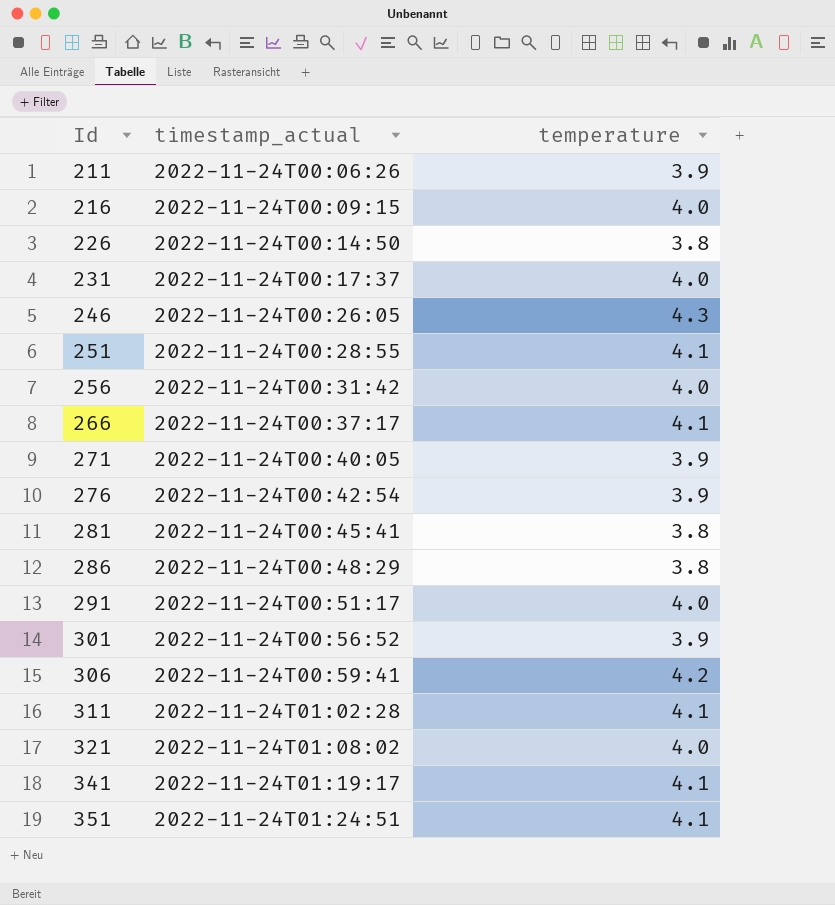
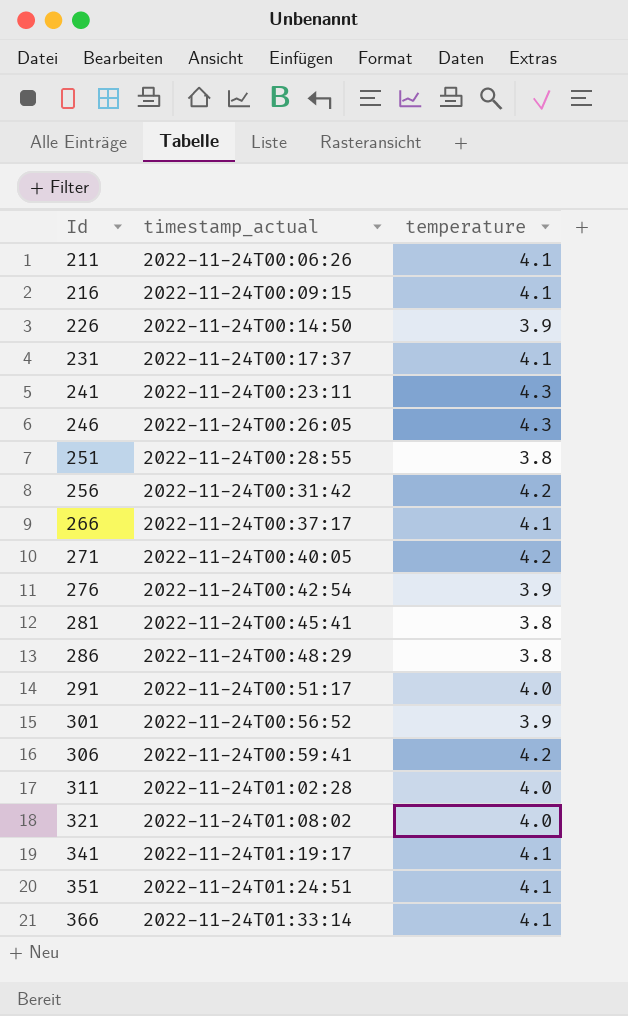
211 | temperature: 3.9 -> 4.1
216 | temperature: 4.0 -> 4.1
226 | temperature: 3.8 -> 3.9
231 | temperature: 4.0 -> 4.1
row 241: none -> 2022-11-24T00:23:11 | 4.3
251 | temperature: 4.1 -> 3.8
256 | temperature: 4.0 -> 4.2
271 | temperature: 3.9 -> 4.2
311 | temperature: 4.1 -> 4.0
row 366: none -> 2022-11-24T01:33:14 | 4.1

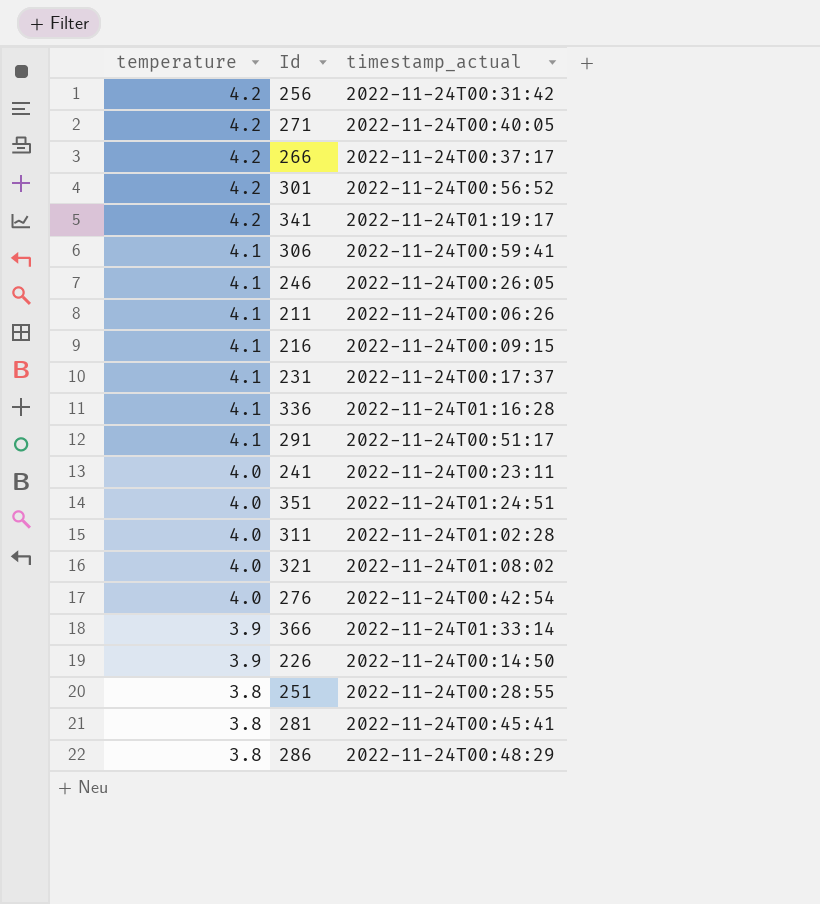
row order: Id ascending -> temperature descending
column temperature | position: 3 -> 1
266 | temperature: 4.1 -> 4.2
301 | temperature: 3.9 -> 4.2
341 | temperature: 4.1 -> 4.2
306 | temperature: 4.2 -> 4.1
246 | temperature: 4.3 -> 4.1
row 336: none -> 4.1 | 2022-11-24T01:16:28
291 | temperature: 4.0 -> 4.1
241 | temperature: 4.3 -> 4.0
351 | temperature: 4.1 -> 4.0
276 | temperature: 3.9 -> 4.0
366 | temperature: 4.1 -> 3.9

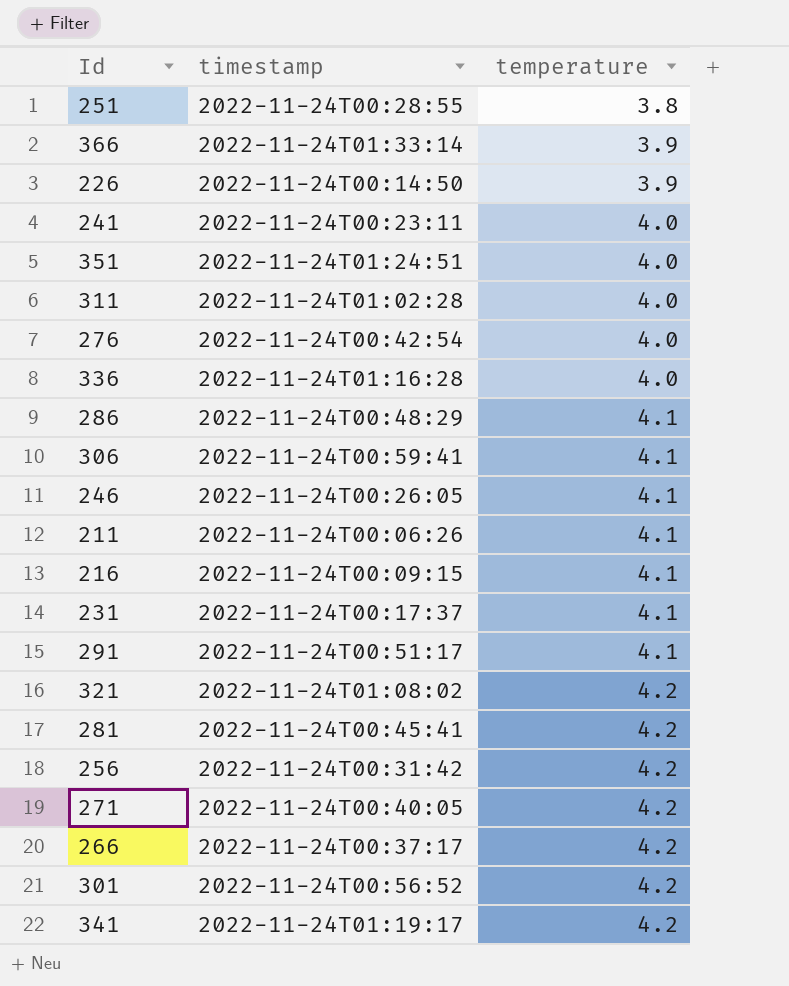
row order: temperature descending -> temperature ascending
column name: timestamp_actual -> timestamp
column temperature | position: 1 -> 3
336 | temperature: 4.1 -> 4.0
286 | temperature: 3.8 -> 4.1
321 | temperature: 4.0 -> 4.2
281 | temperature: 3.8 -> 4.2

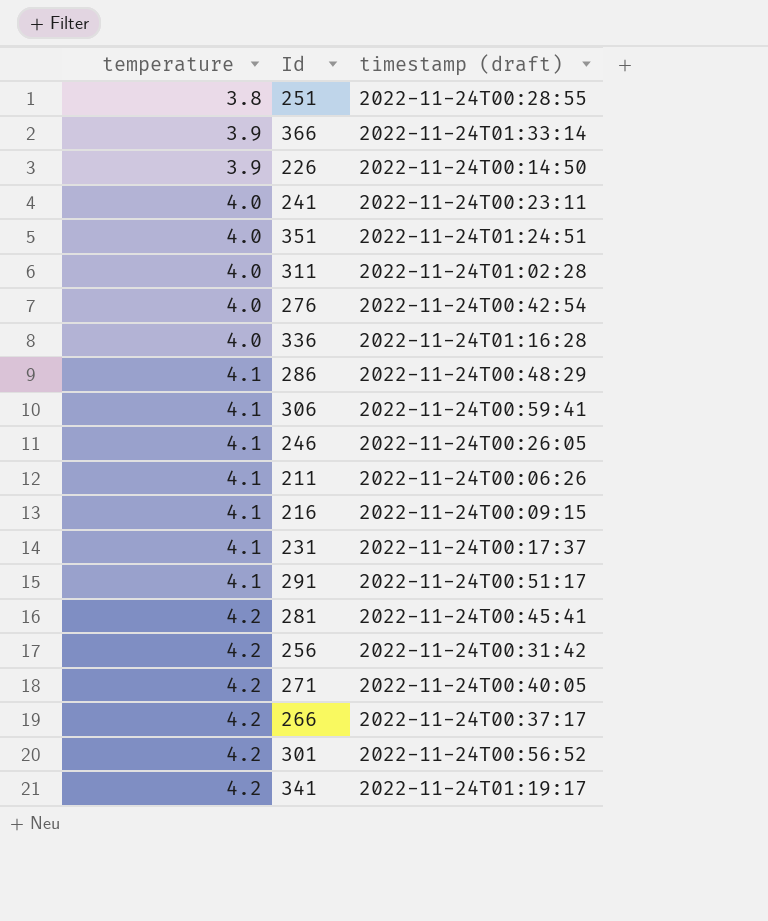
column temperature | position: 3 -> 1
column name: timestamp -> timestamp (draft)
row 321: 2022-11-24T01:08:02 | 4.2 -> none

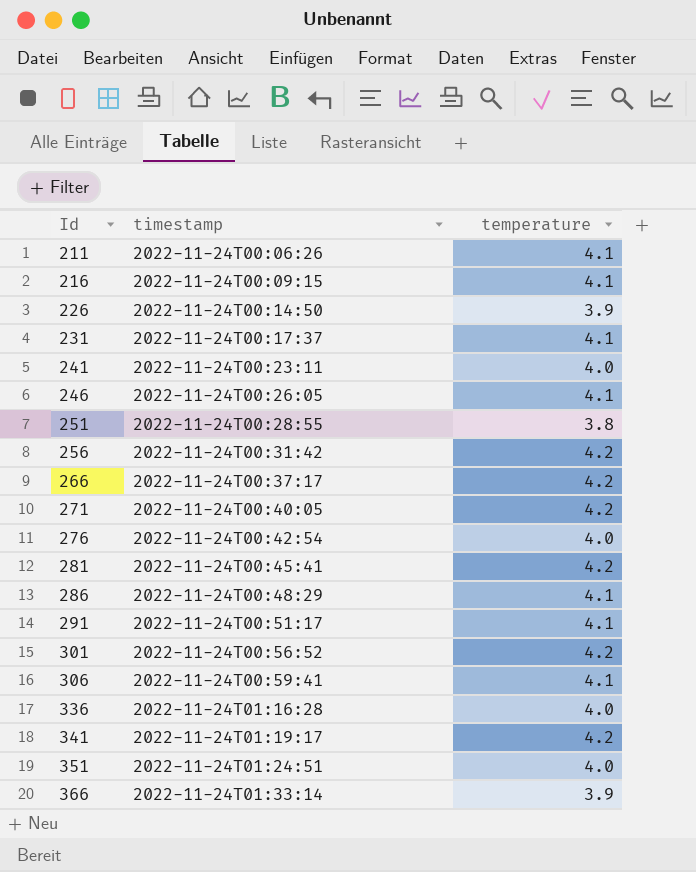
row order: temperature ascending -> Id ascending
column name: timestamp (draft) -> timestamp
column temperature | position: 1 -> 3
row 311: 4.0 | 2022-11-24T01:02:28 -> none

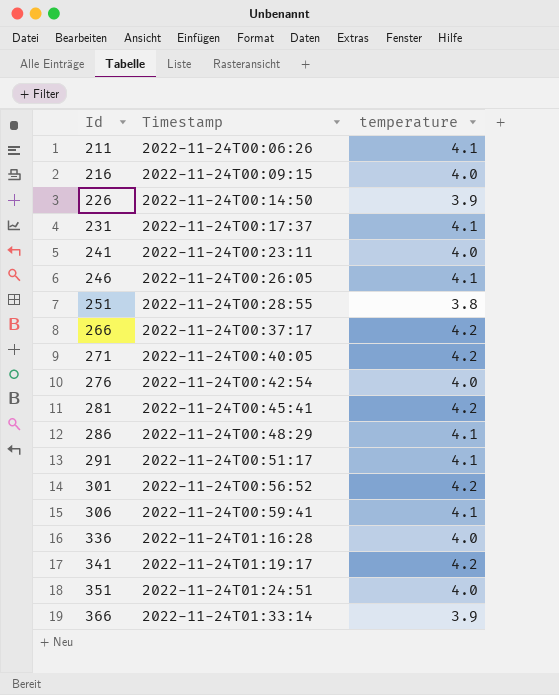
column name: timestamp -> Timestamp
row 256: 2022-11-24T00:31:42 | 4.2 -> none
216 | temperature: 4.1 -> 4.0

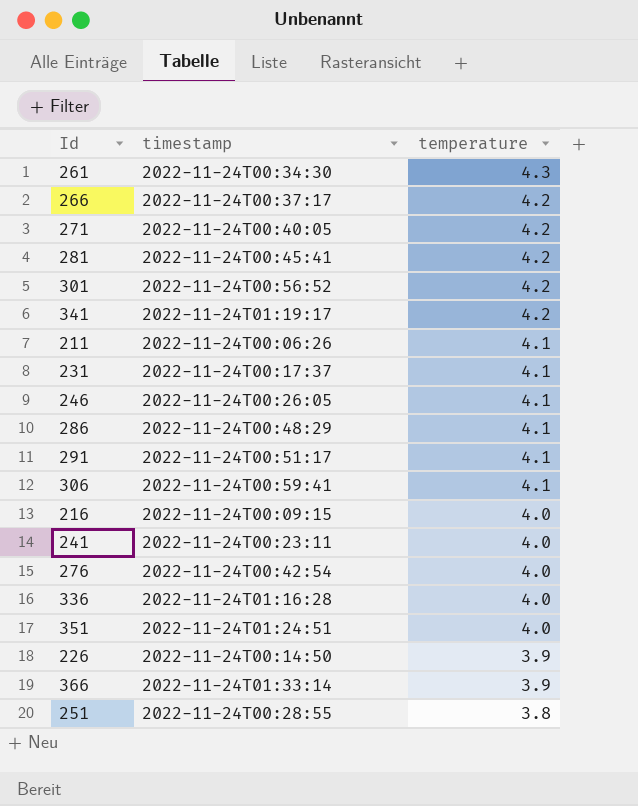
row order: Id ascending -> temperature descending
column name: Timestamp -> timestamp
row 261: none -> 2022-11-24T00:34:30 | 4.3

